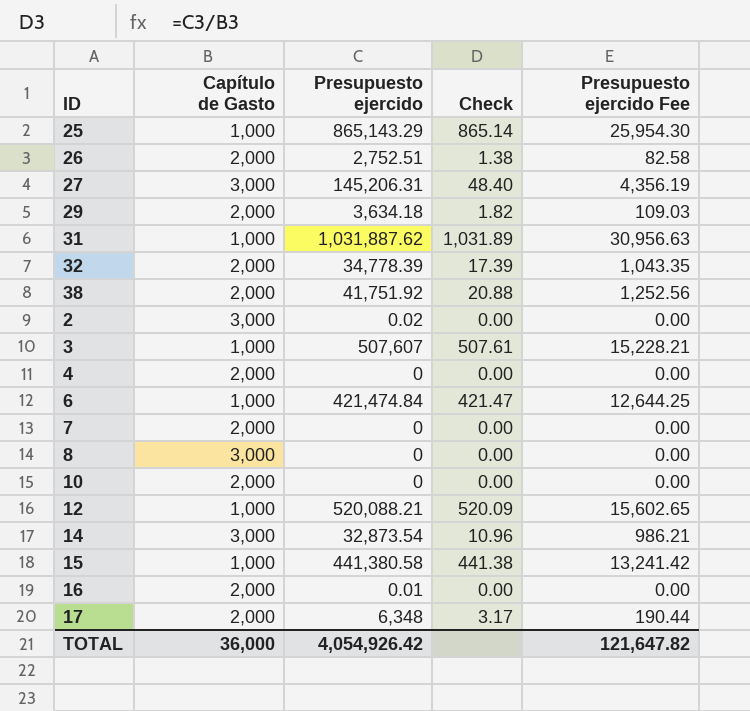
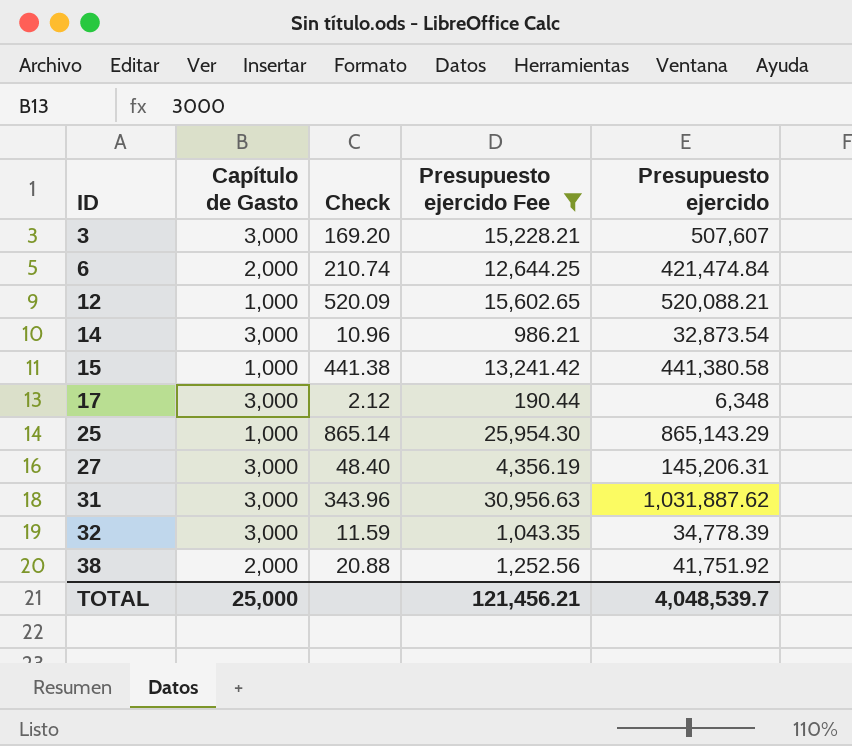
filter: none -> Presupuesto ejercido Fee >= 190.44
row order: none -> ID ascending
column Presupuesto ejercido | position: 3 -> 5
3 | Capítulo de Gasto: 1,000 -> 3,000
3 | Check: 507.61 -> 169.20
6 | Capítulo de Gasto: 1,000 -> 2,000
6 | Check: 421.47 -> 210.74
17 | Capítulo de Gasto: 2,000 -> 3,000
17 | Check: 3.17 -> 2.12
31 | Capítulo de Gasto: 1,000 -> 3,000
31 | Check: 1,031.89 -> 343.96
32 | Capítulo de Gasto: 2,000 -> 3,000
32 | Check: 17.39 -> 11.59
TOTAL | Capítulo de Gasto: 36,000 -> 25,000
TOTAL | Presupuesto ejercido Fee: 121,647.82 -> 121,456.21
TOTAL | Presupuesto ejercido: 4,054,926.42 -> 4,048,539.7

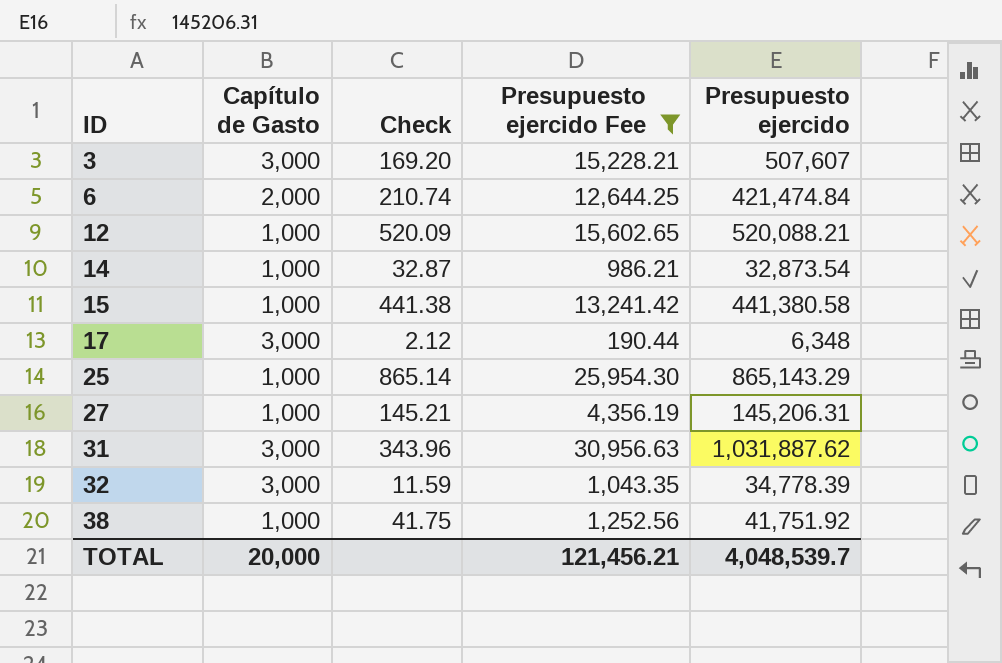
14 | Capítulo de Gasto: 3,000 -> 1,000
14 | Check: 10.96 -> 32.87
27 | Capítulo de Gasto: 3,000 -> 1,000
27 | Check: 48.40 -> 145.21
38 | Capítulo de Gasto: 2,000 -> 1,000
38 | Check: 20.88 -> 41.75
TOTAL | Capítulo de Gasto: 25,000 -> 20,000

